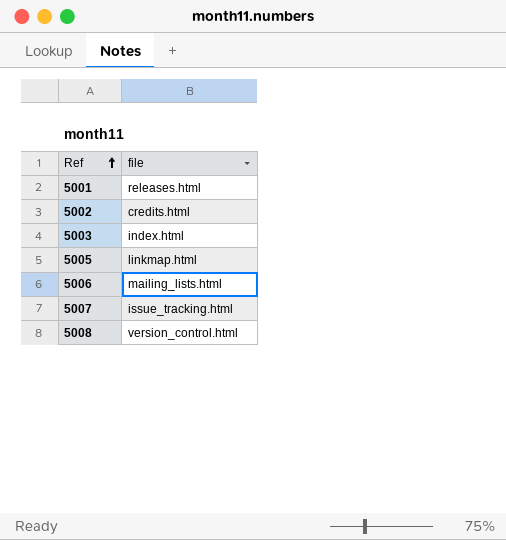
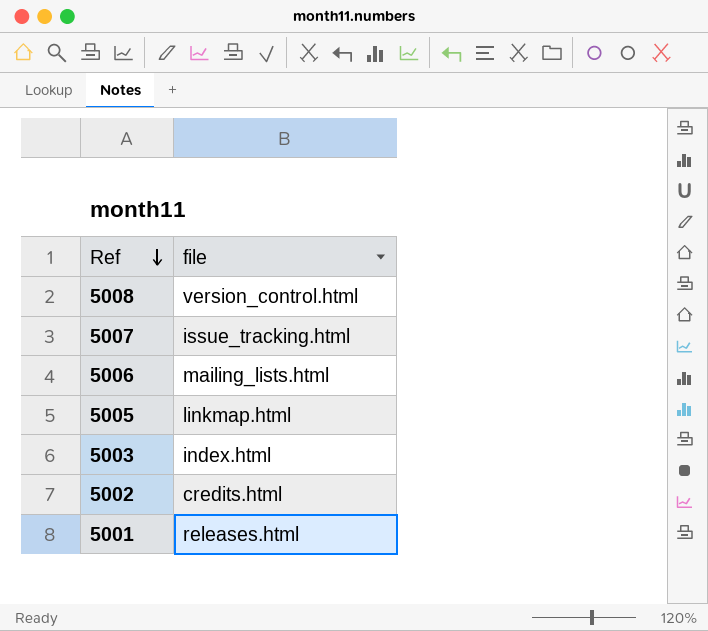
row order: Ref ascending -> Ref descending

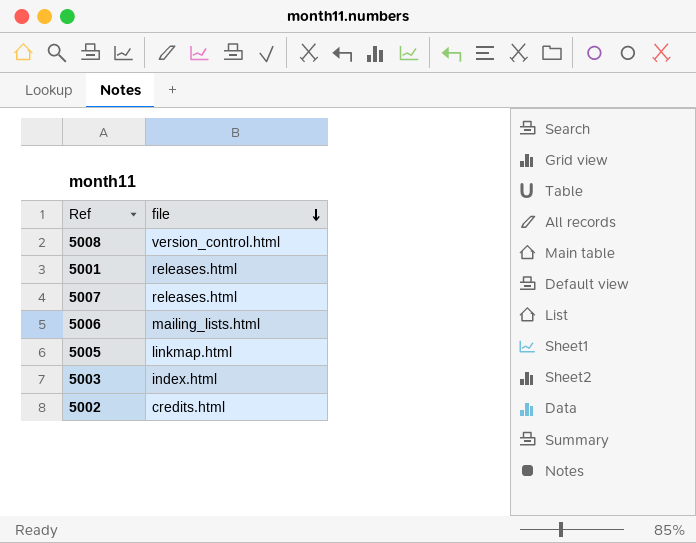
row order: Ref descending -> file descending
5007 | file: issue_tracking.html -> releases.html

